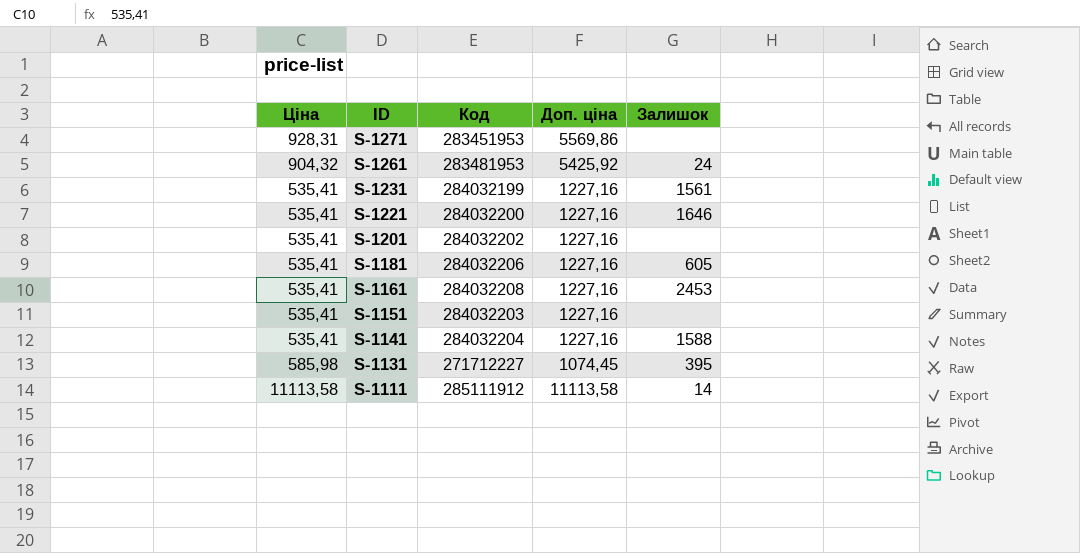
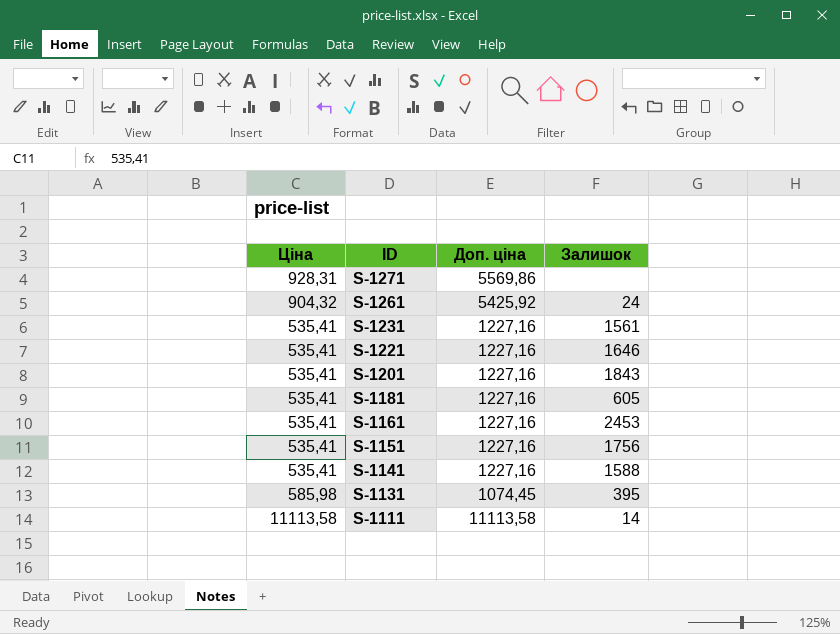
column Код | position: 3 -> none
S-1201 | Залишок: none -> 1843
S-1151 | Залишок: none -> 1756

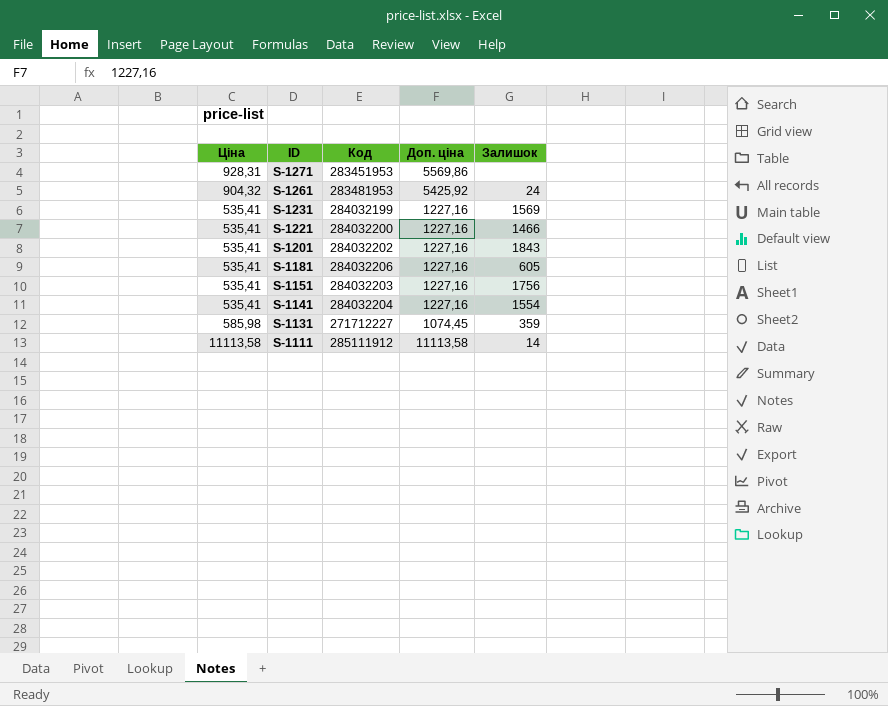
column Код | position: none -> 3
row S-1161: 535,41 | 1227,16 | 2453 -> none
S-1231 | Залишок: 1561 -> 1569
S-1221 | Залишок: 1646 -> 1466
S-1141 | Залишок: 1588 -> 1554
S-1131 | Залишок: 395 -> 359

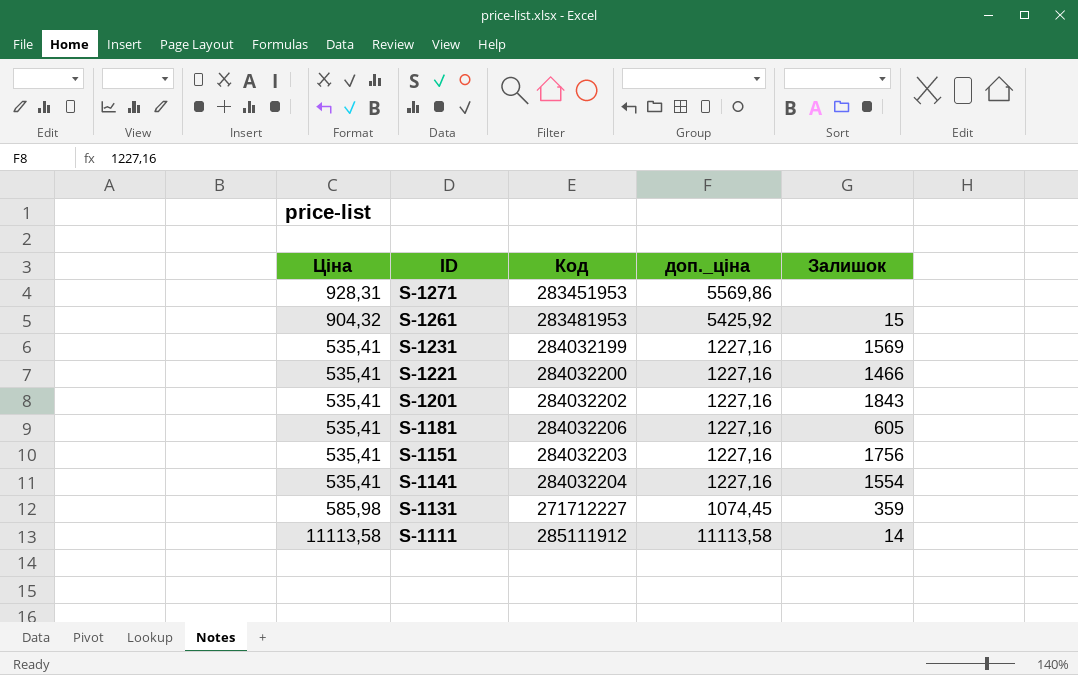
column name: Доп. ціна -> доп._ціна
S-1261 | Залишок: 24 -> 15

